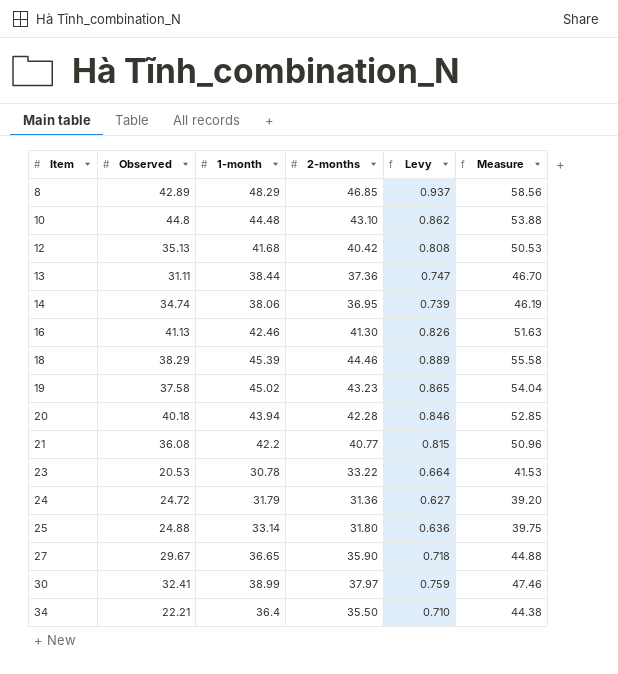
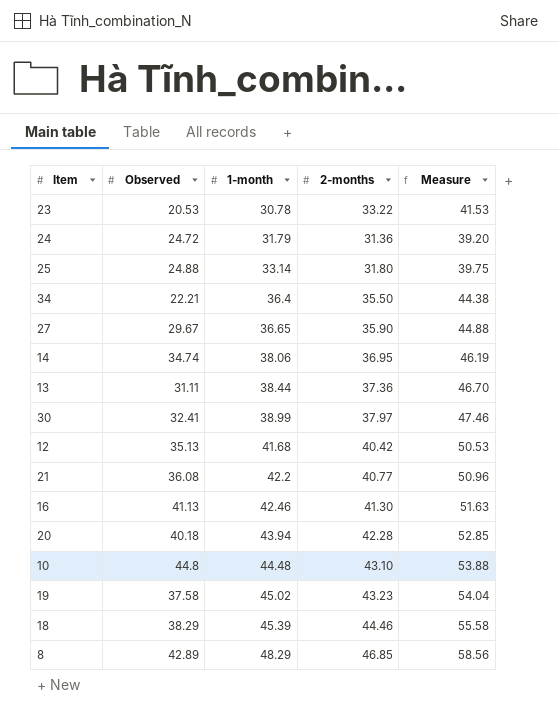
row order: Item ascending -> 1-month ascending
column Levy | formula: [2-months] * 0.02 -> none

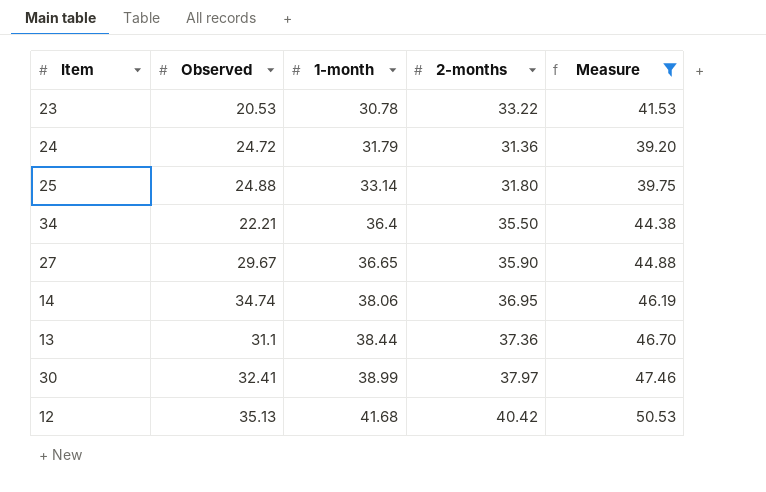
filter: none -> Measure <= 50.53
13 | Observed: 31.11 -> 31.1

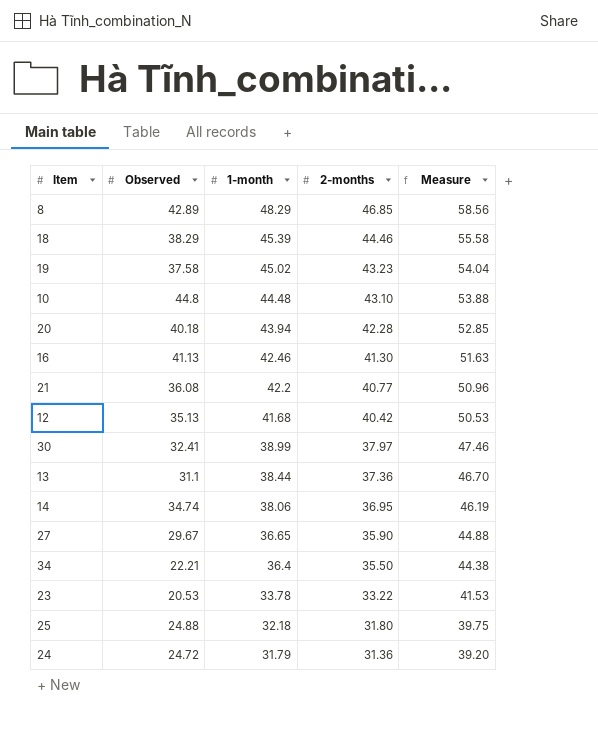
filter: Measure <= 50.53 -> none
row order: 1-month ascending -> 1-month descending
23 | 1-month: 30.78 -> 33.78
25 | 1-month: 33.14 -> 32.18

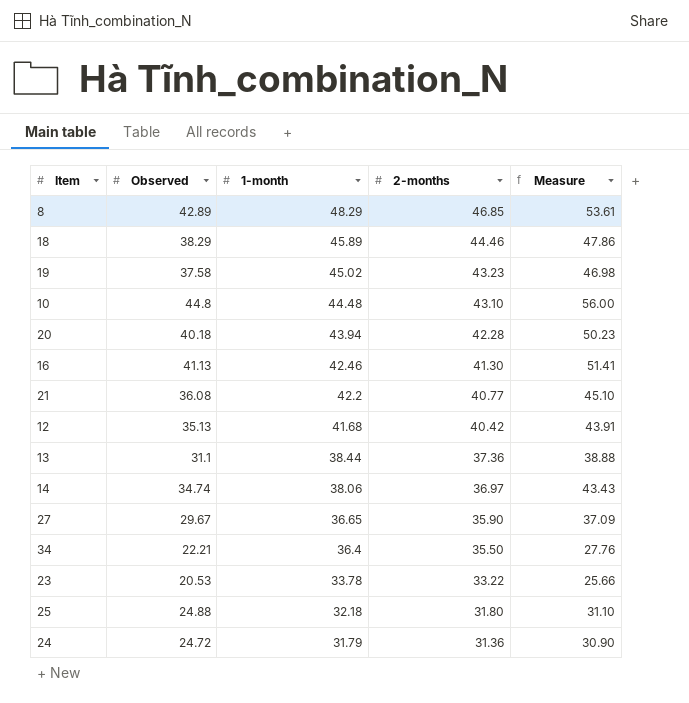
column Measure | formula: [2-months] * 1.25 -> [Observed] * 1.25
row 30: 32.41 | 38.99 | 37.97 | 47.46 -> none
18 | 1-month: 45.39 -> 45.89
14 | 2-months: 36.95 -> 36.97

